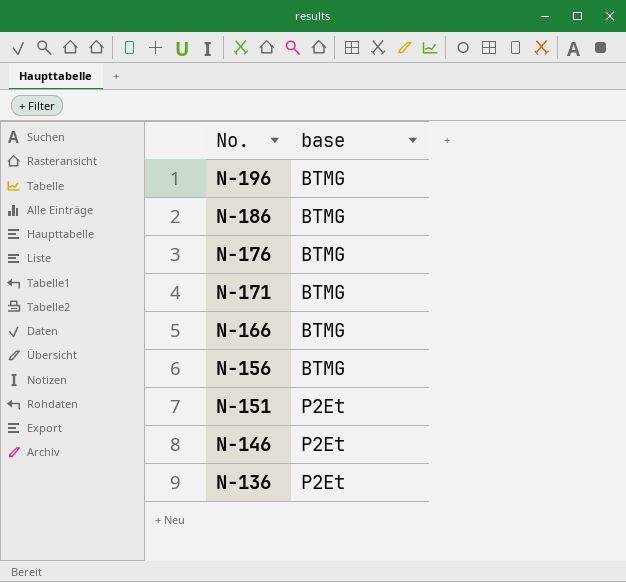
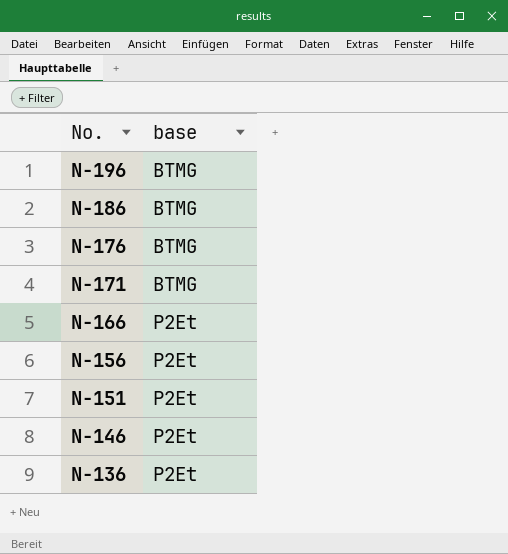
N-166 | base: BTMG -> P2Et
N-156 | base: BTMG -> P2Et

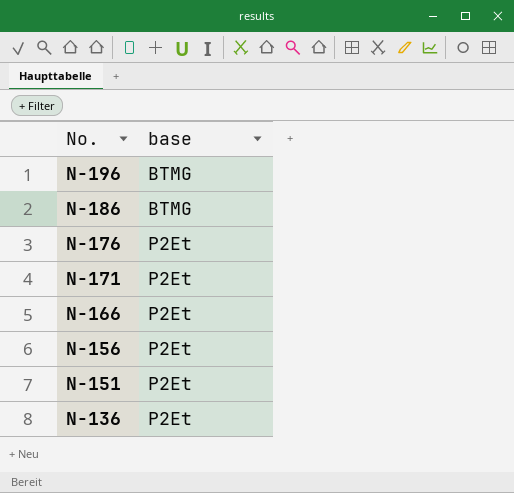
row N-146: P2Et -> none
N-176 | base: BTMG -> P2Et
N-171 | base: BTMG -> P2Et

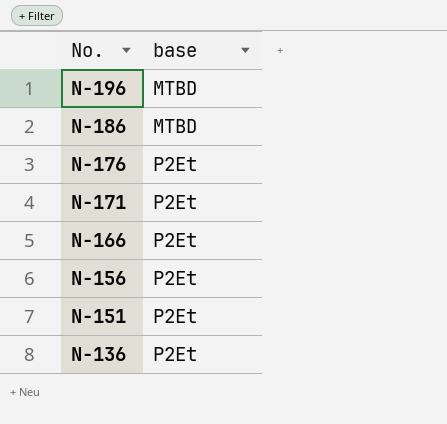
N-196 | base: BTMG -> MTBD
N-186 | base: BTMG -> MTBD

